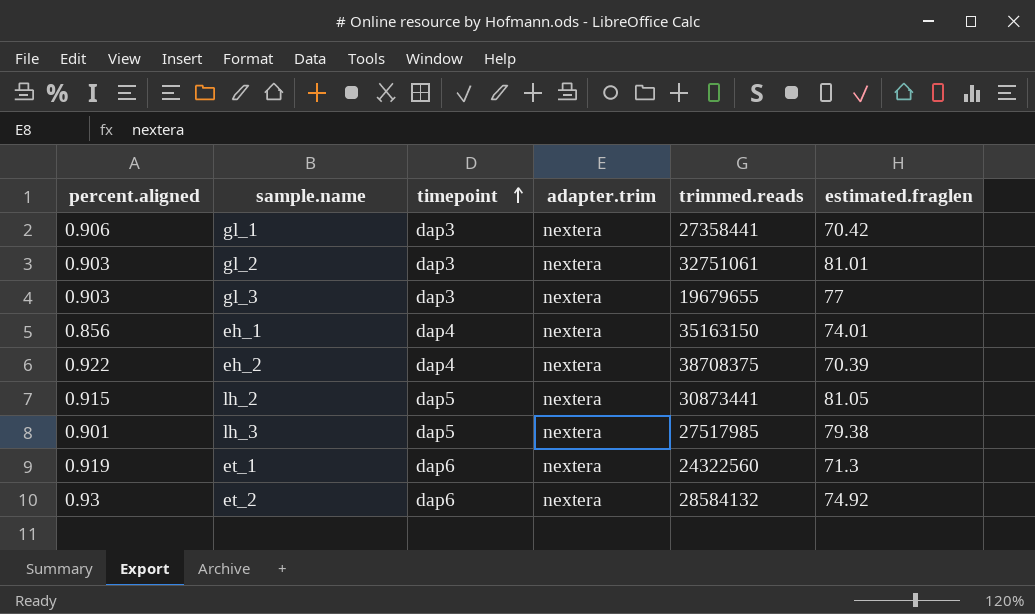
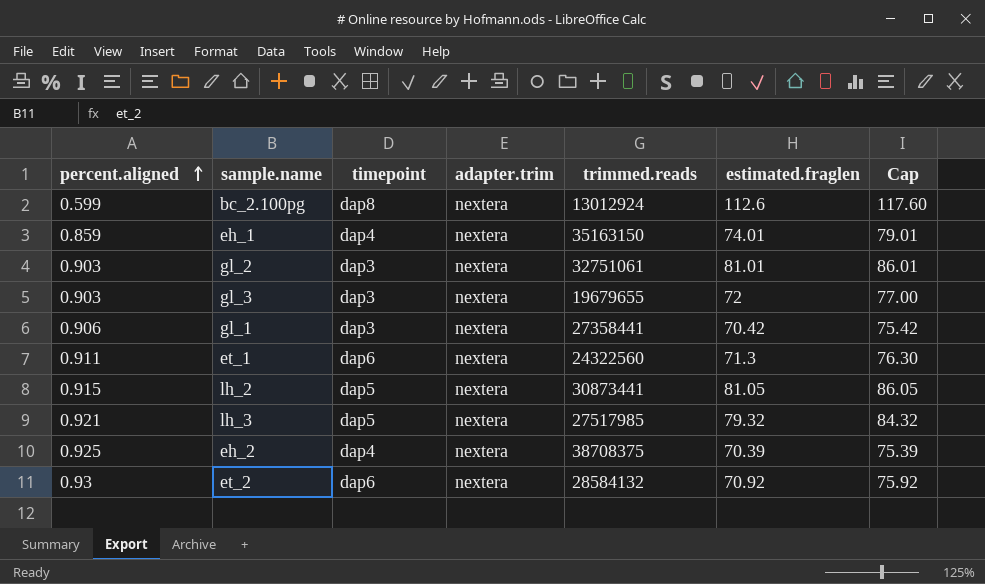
row order: timepoint ascending -> percent.aligned ascending
column Cap | formula: none -> [estimated.fraglen] + 5
row bc_2.100pg: none -> 0.599 | dap8 | nextera | 13012924 | 112.6 | 117.60
eh_1 | percent.aligned: 0.856 -> 0.859
gl_3 | estimated.fraglen: 77 -> 72
et_1 | percent.aligned: 0.919 -> 0.911
lh_3 | percent.aligned: 0.901 -> 0.921
lh_3 | estimated.fraglen: 79.38 -> 79.32
eh_2 | percent.aligned: 0.922 -> 0.925
et_2 | estimated.fraglen: 74.92 -> 70.92

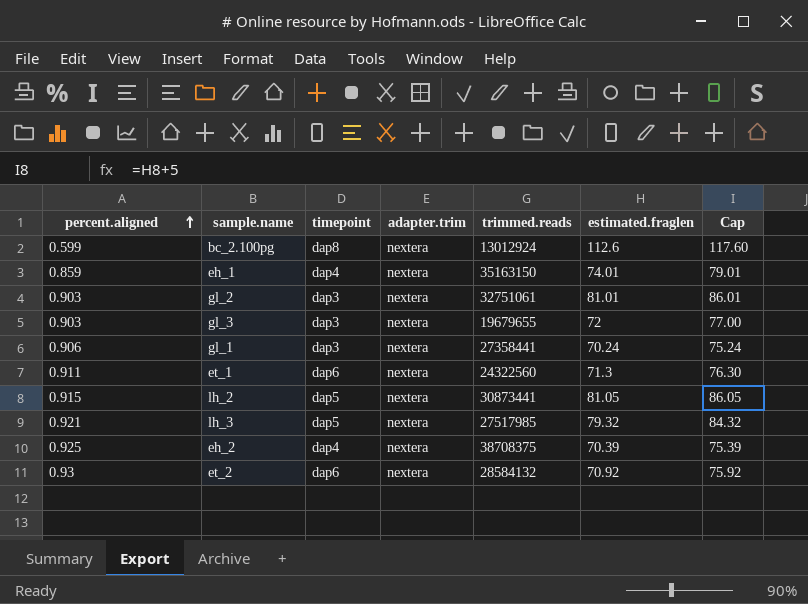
gl_1 | estimated.fraglen: 70.42 -> 70.24
gl_1 | Cap: 75.42 -> 75.24

